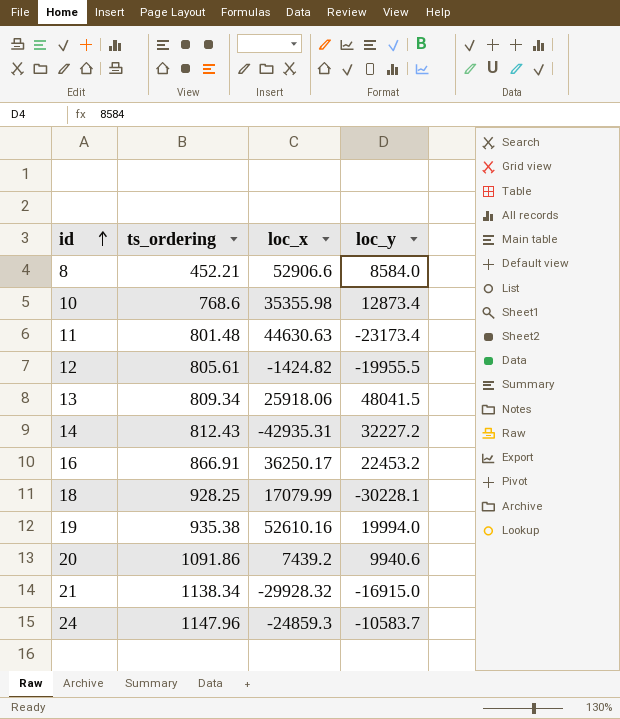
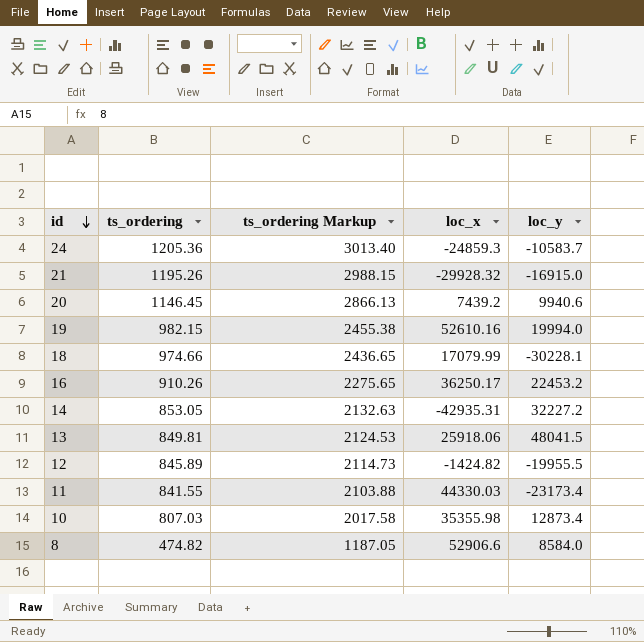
row order: id ascending -> id descending
column ts_ordering Markup | formula: none -> [ts_ordering] * 2.5
24 | ts_ordering: 1147.96 -> 1205.36
21 | ts_ordering: 1138.34 -> 1195.26
20 | ts_ordering: 1091.86 -> 1146.45
19 | ts_ordering: 935.38 -> 982.15
18 | ts_ordering: 928.25 -> 974.66
16 | ts_ordering: 866.91 -> 910.26
14 | ts_ordering: 812.43 -> 853.05
13 | ts_ordering: 809.34 -> 849.81
12 | ts_ordering: 805.61 -> 845.89
11 | ts_ordering: 801.48 -> 841.55
11 | loc_x: 44630.63 -> 44330.03
10 | ts_ordering: 768.6 -> 807.03
8 | ts_ordering: 452.21 -> 474.82

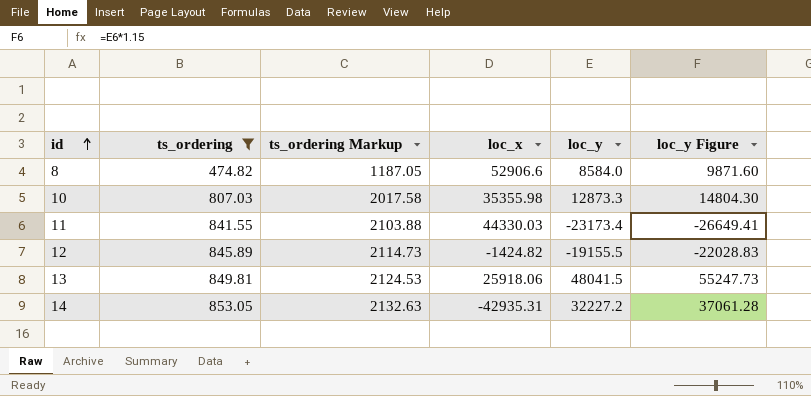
filter: none -> ts_ordering <= 853.05
row order: id descending -> id ascending
column loc_y Figure | formula: none -> [loc_y] * 1.15
10 | loc_y: 12873.4 -> 12873.3
12 | loc_y: -19955.5 -> -19155.5

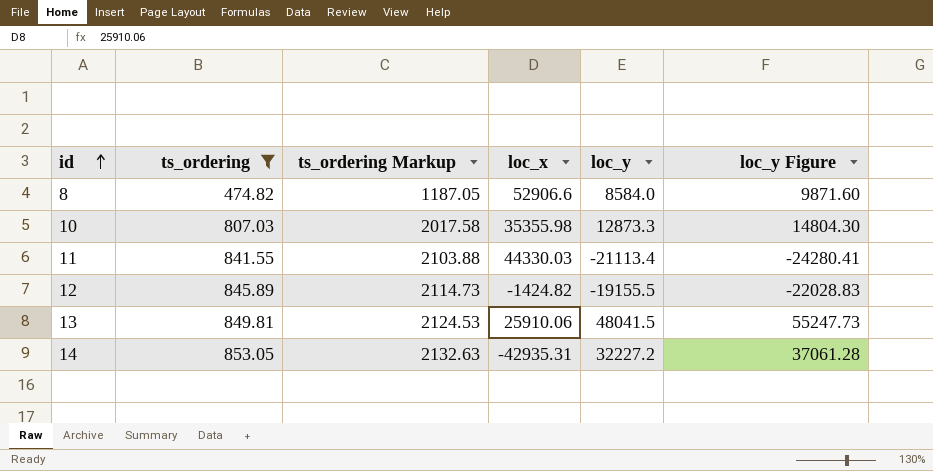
11 | loc_y: -23173.4 -> -21113.4
11 | loc_y Figure: -26649.41 -> -24280.41
13 | loc_x: 25918.06 -> 25910.06

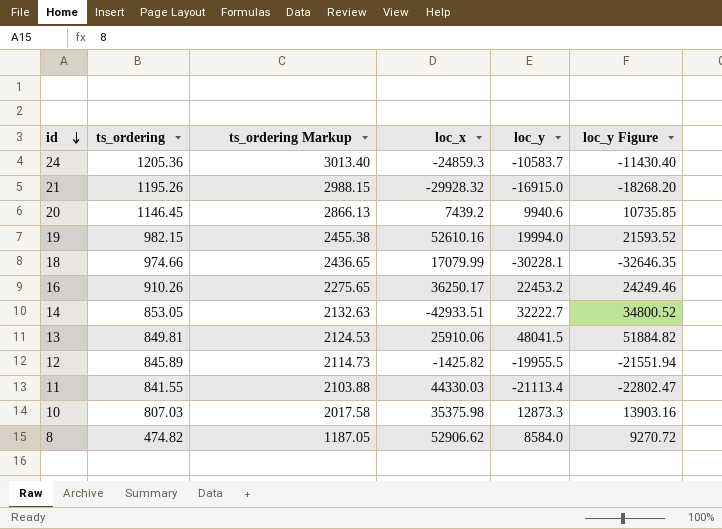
filter: ts_ordering <= 853.05 -> none
row order: id ascending -> id descending
column loc_y Figure | formula: [loc_y] * 1.15 -> [loc_y] * 1.08
14 | loc_x: -42935.31 -> -42933.51
14 | loc_y: 32227.2 -> 32222.7
12 | loc_x: -1424.82 -> -1425.82
12 | loc_y: -19155.5 -> -19955.5
10 | loc_x: 35355.98 -> 35375.98
8 | loc_x: 52906.6 -> 52906.62

